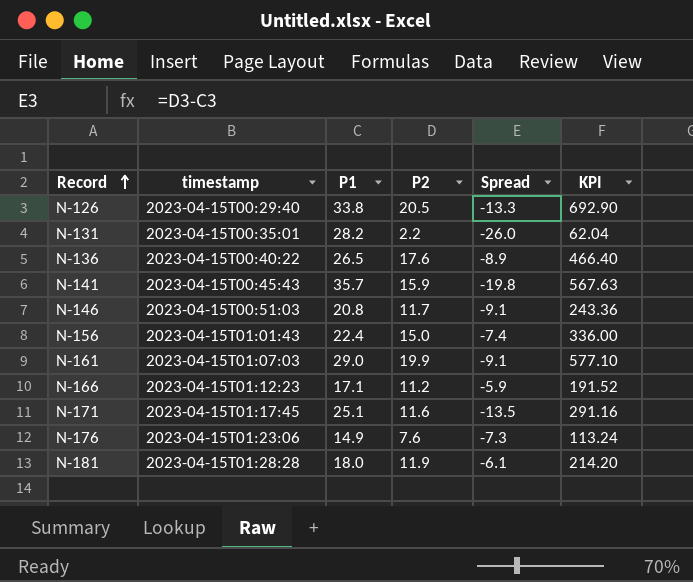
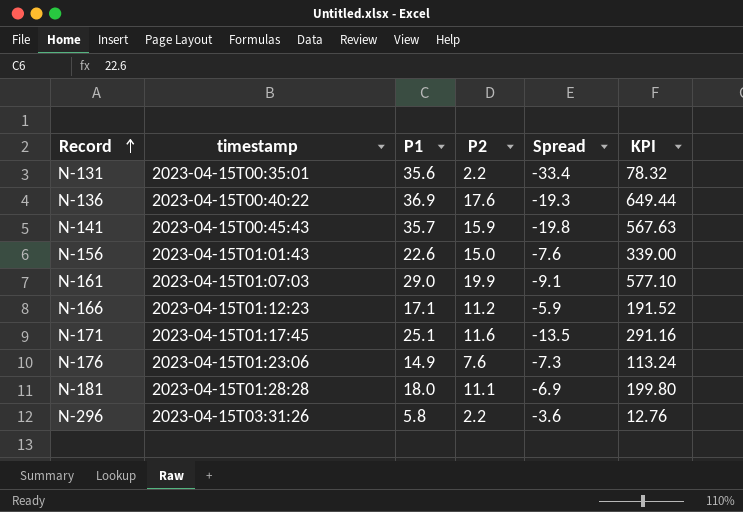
row N-126: 2023-04-15T00:29:40 | 33.8 | 20.5 | -13.3 | 692.90 -> none
row N-146: 2023-04-15T00:51:03 | 20.8 | 11.7 | -9.1 | 243.36 -> none
N-131 | P1: 28.2 -> 35.6
N-131 | Spread: -26.0 -> -33.4
N-131 | KPI: 62.04 -> 78.32
N-136 | P1: 26.5 -> 36.9
N-136 | Spread: -8.9 -> -19.3
N-136 | KPI: 466.40 -> 649.44
N-156 | P1: 22.4 -> 22.6
N-156 | Spread: -7.4 -> -7.6
N-156 | KPI: 336.00 -> 339.00
N-181 | P2: 11.9 -> 11.1
N-181 | Spread: -6.1 -> -6.9
N-181 | KPI: 214.20 -> 199.80
row N-296: none -> 2023-04-15T03:31:26 | 5.8 | 2.2 | -3.6 | 12.76

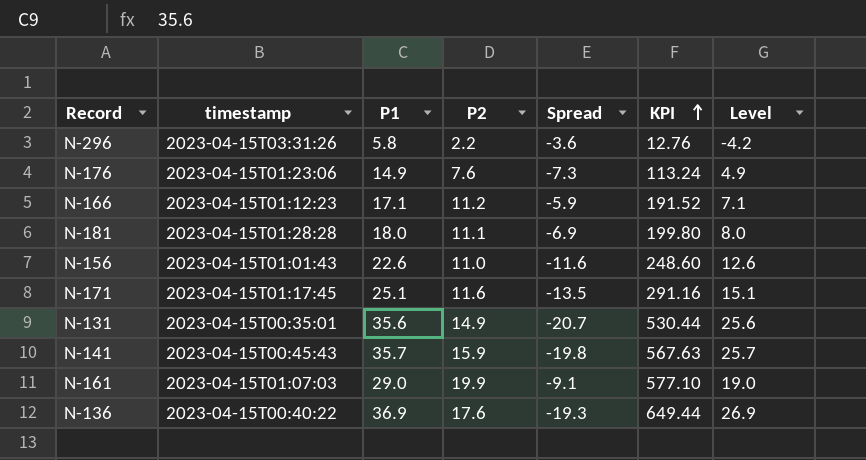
row order: Record ascending -> KPI ascending
column Level | formula: none -> [P1] - 10
N-156 | P2: 15.0 -> 11.0
N-156 | Spread: -7.6 -> -11.6
N-156 | KPI: 339.00 -> 248.60
N-131 | P2: 2.2 -> 14.9
N-131 | Spread: -33.4 -> -20.7
N-131 | KPI: 78.32 -> 530.44

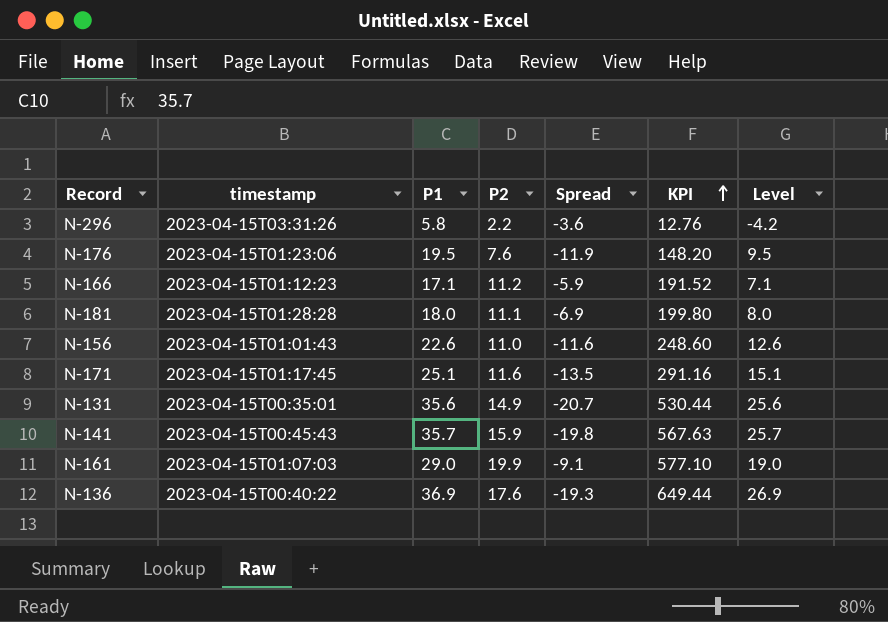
N-176 | P1: 14.9 -> 19.5
N-176 | Spread: -7.3 -> -11.9
N-176 | KPI: 113.24 -> 148.20
N-176 | Level: 4.9 -> 9.5

